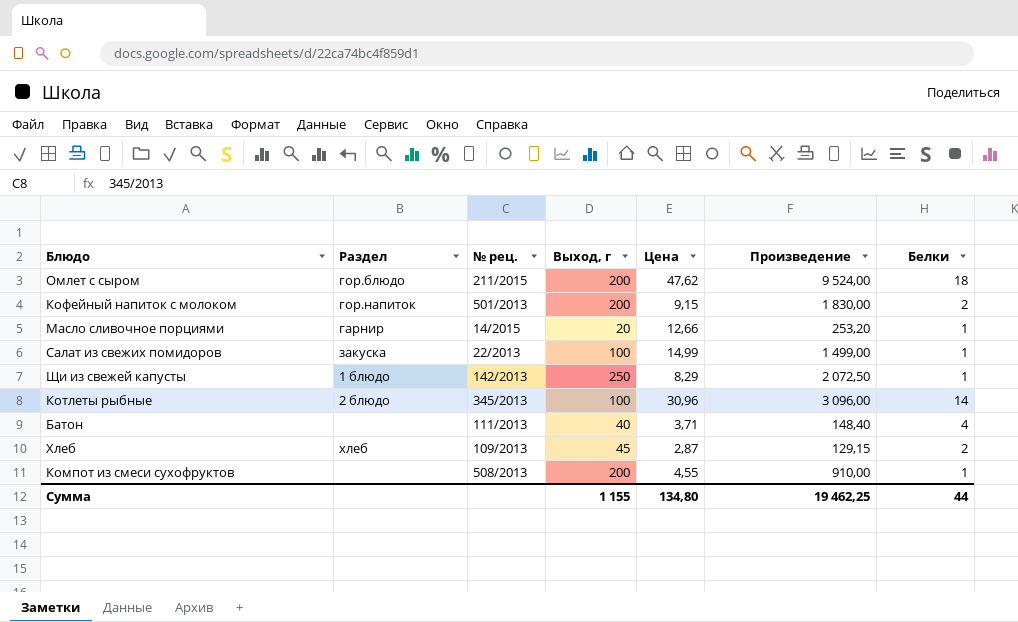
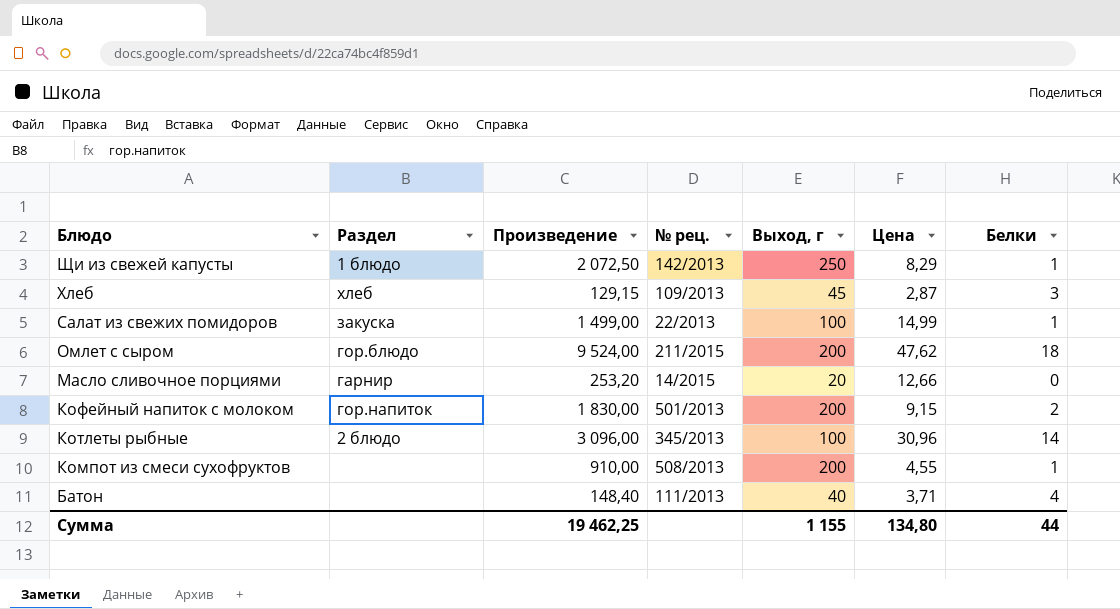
row order: none -> Блюдо descending
column Произведение | position: 6 -> 3
Хлеб | Белки: 2 -> 3
Масло сливочное порциями | Белки: 1 -> 0

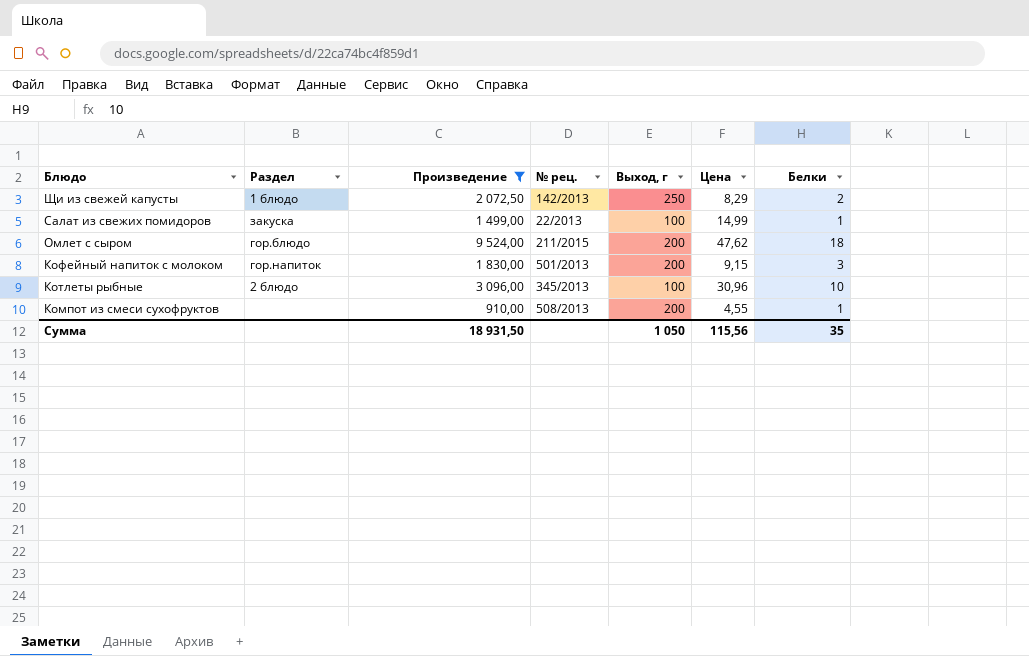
filter: none -> Произведение >= 910,00
Щи из свежей капусты | Белки: 1 -> 2
Кофейный напиток с молоком | Белки: 2 -> 3
Котлеты рыбные | Белки: 14 -> 10
Сумма | Произведение: 19 462,25 -> 18 931,50
Сумма | Выход, г: 1 155 -> 1 050
Сумма | Цена: 134,80 -> 115,56
Сумма | Белки: 44 -> 35

